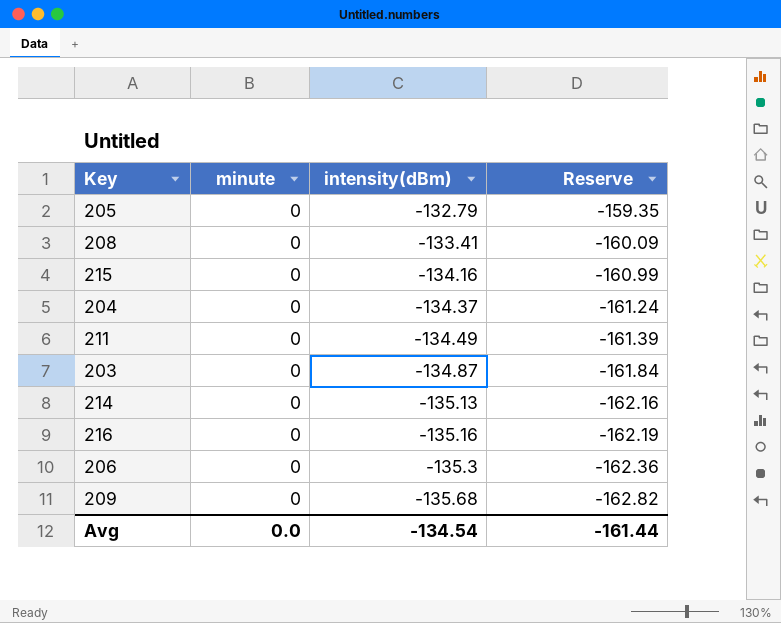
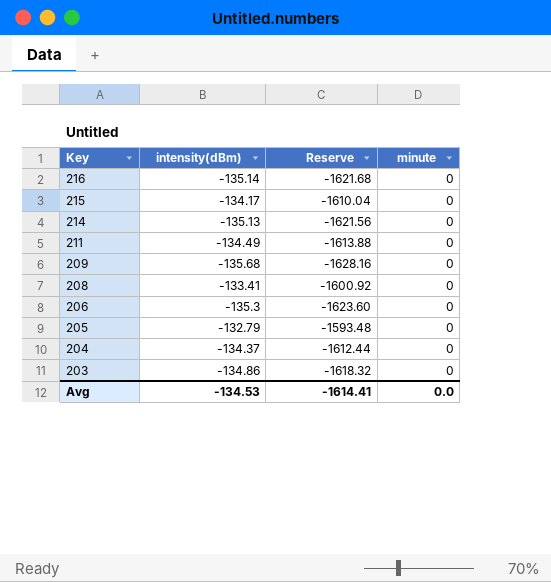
row order: intensity(dBm) descending -> Key descending
column Reserve | formula: [intensity(dBm)] * 1.2 -> [intensity(dBm)] * 12
column minute | position: 2 -> 4
216 | intensity(dBm): -135.16 -> -135.14
215 | intensity(dBm): -134.16 -> -134.17
203 | intensity(dBm): -134.87 -> -134.86
Avg | intensity(dBm): -134.54 -> -134.53
Avg | Reserve: -161.44 -> -1614.41

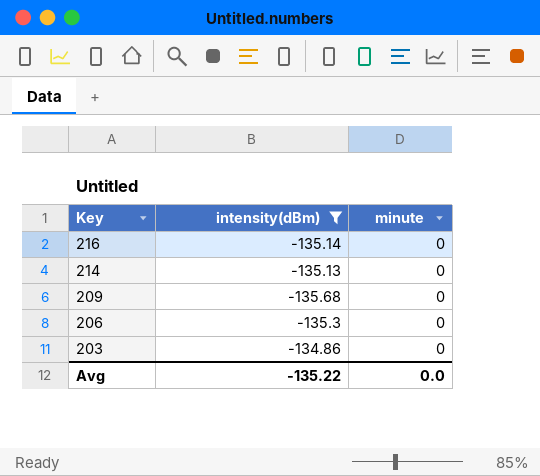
filter: none -> intensity(dBm) <= -134.86
column Reserve | formula: [intensity(dBm)] * 12 -> none
Avg | intensity(dBm): -134.53 -> -135.22

